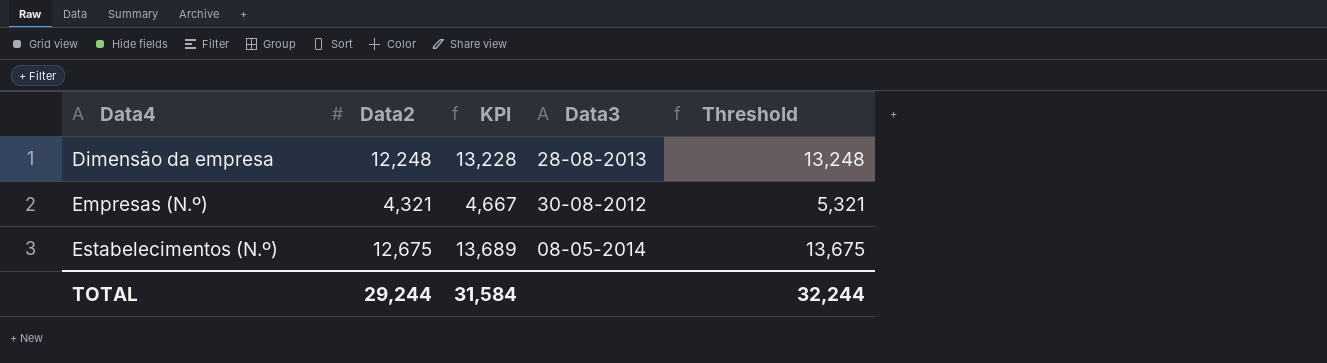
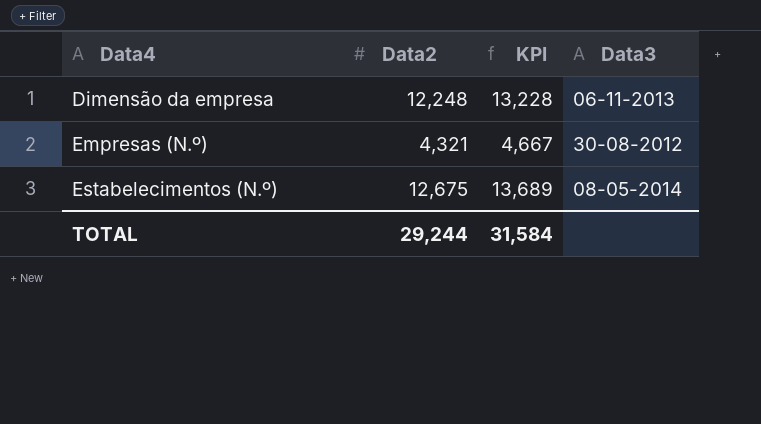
column Threshold | formula: [Data2] + 1000 -> none
Dimensão da empresa | Data3: 28-08-2013 -> 06-11-2013

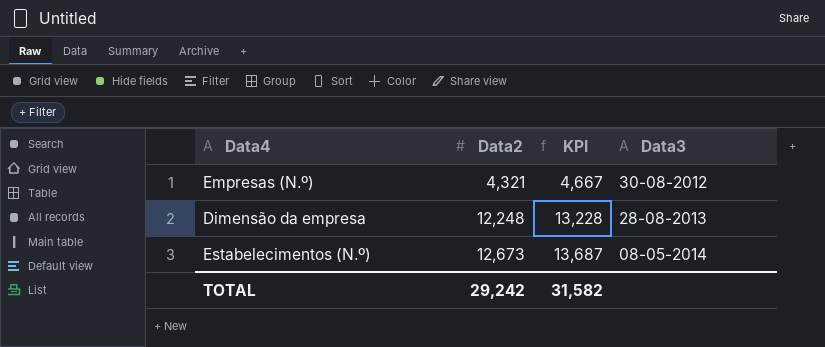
row order: Data4 ascending -> Data2 ascending
Dimensão da empresa | Data3: 06-11-2013 -> 28-08-2013
Estabelecimentos (N.º) | Data2: 12,675 -> 12,673
Estabelecimentos (N.º) | KPI: 13,689 -> 13,687
TOTAL | Data2: 29,244 -> 29,242
TOTAL | KPI: 31,584 -> 31,582

